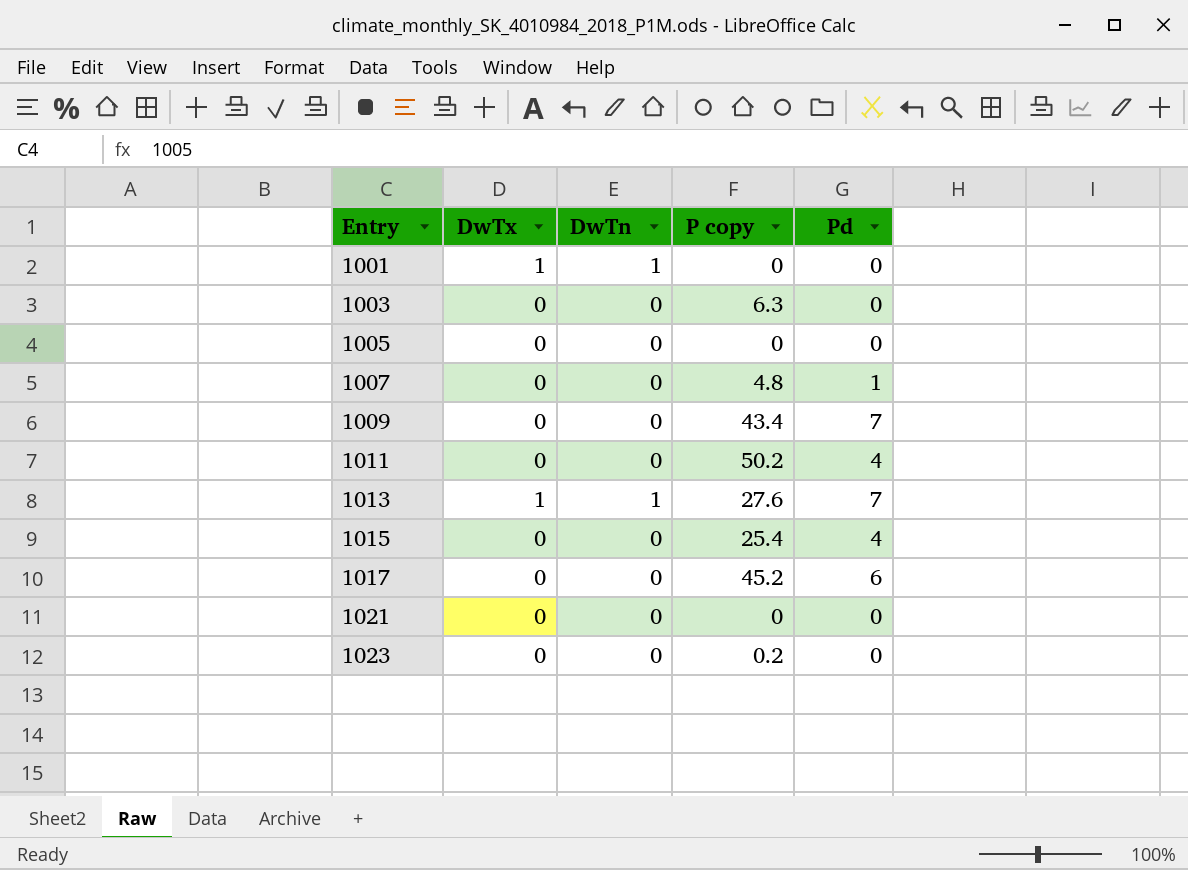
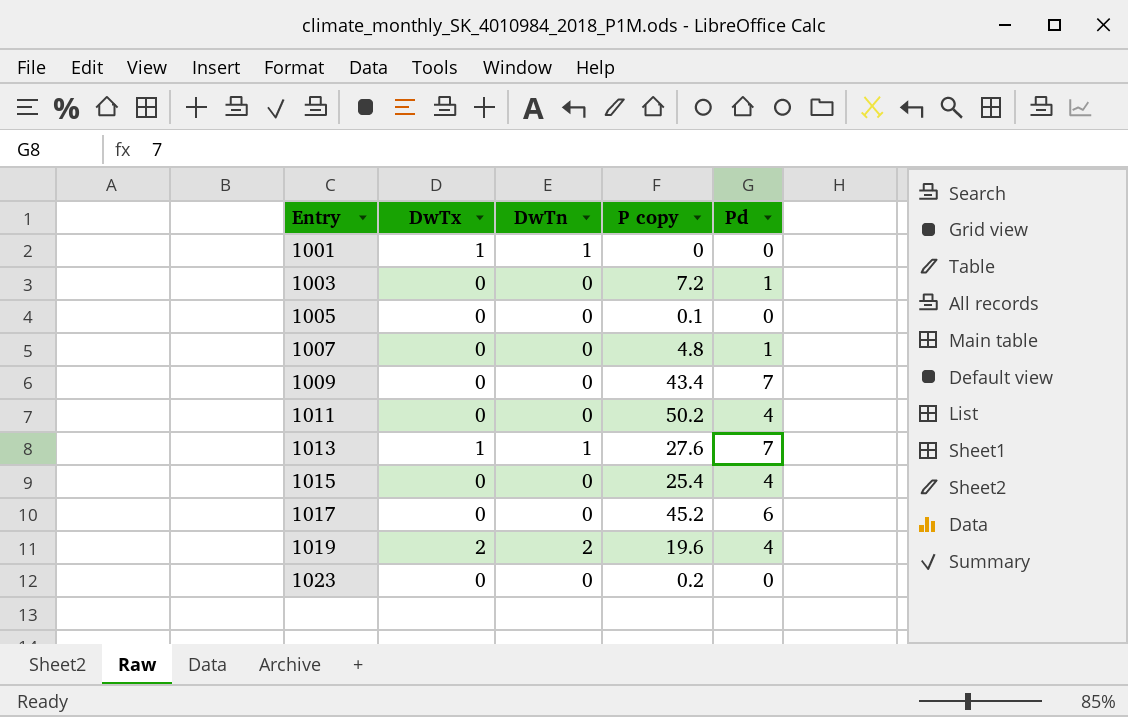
row 1021: 0 | 0 | 0 | 0 -> none
1003 | P copy: 6.3 -> 7.2
1003 | Pd: 0 -> 1
1005 | P copy: 0 -> 0.1
row 1019: none -> 2 | 2 | 19.6 | 4

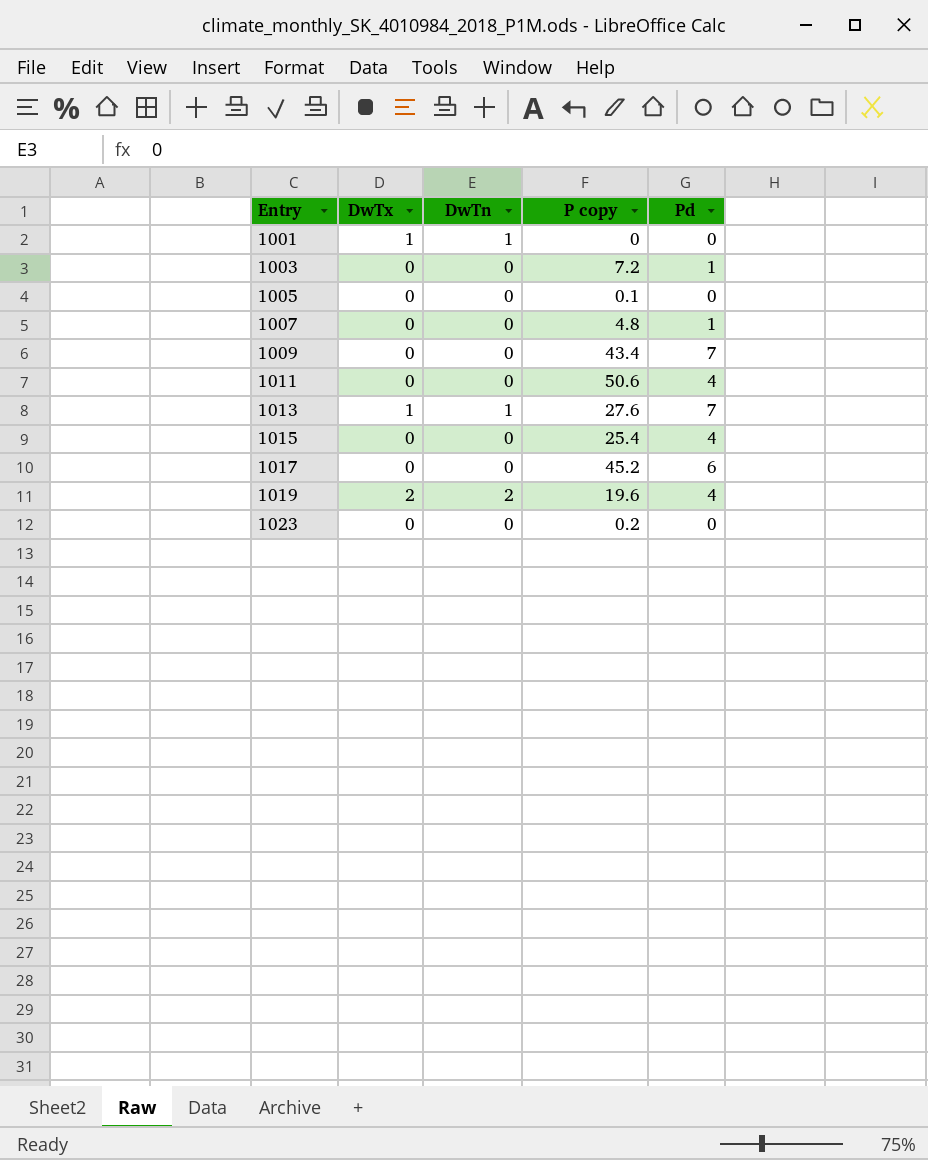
1011 | P copy: 50.2 -> 50.6

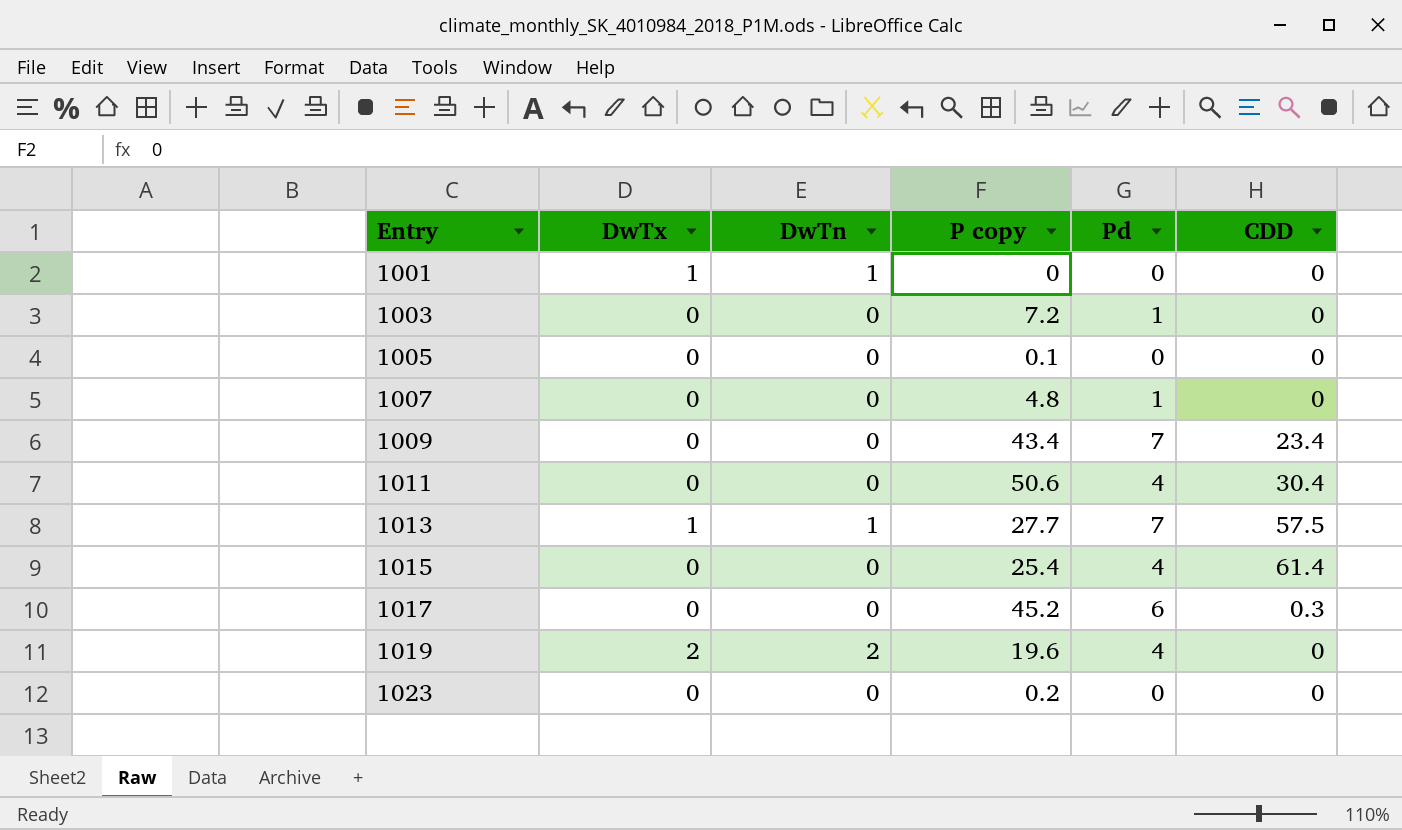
column CDD | position: none -> 6
1013 | P copy: 27.6 -> 27.7

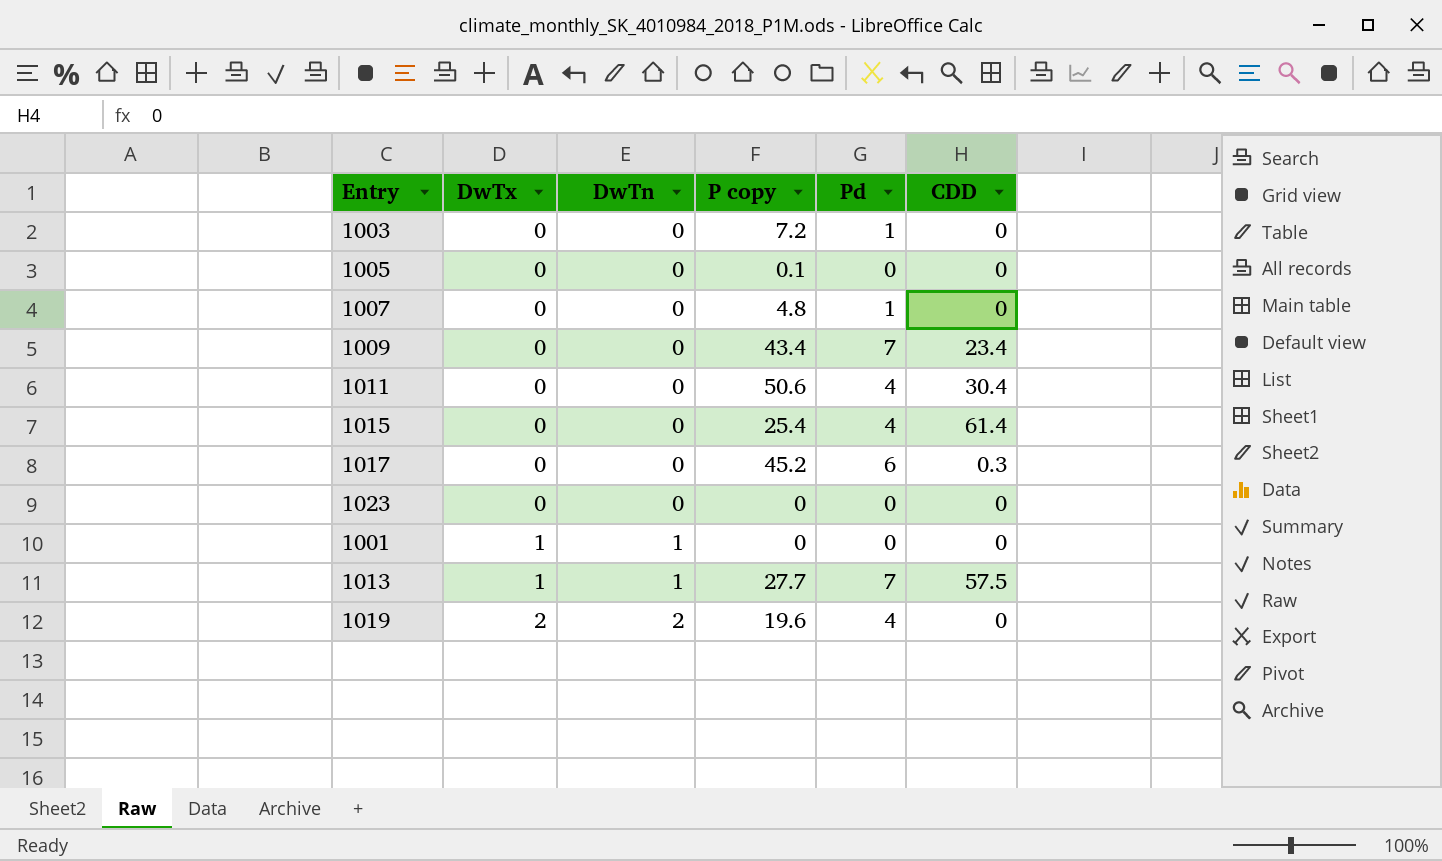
row order: Entry ascending -> DwTx ascending
1023 | P copy: 0.2 -> 0

